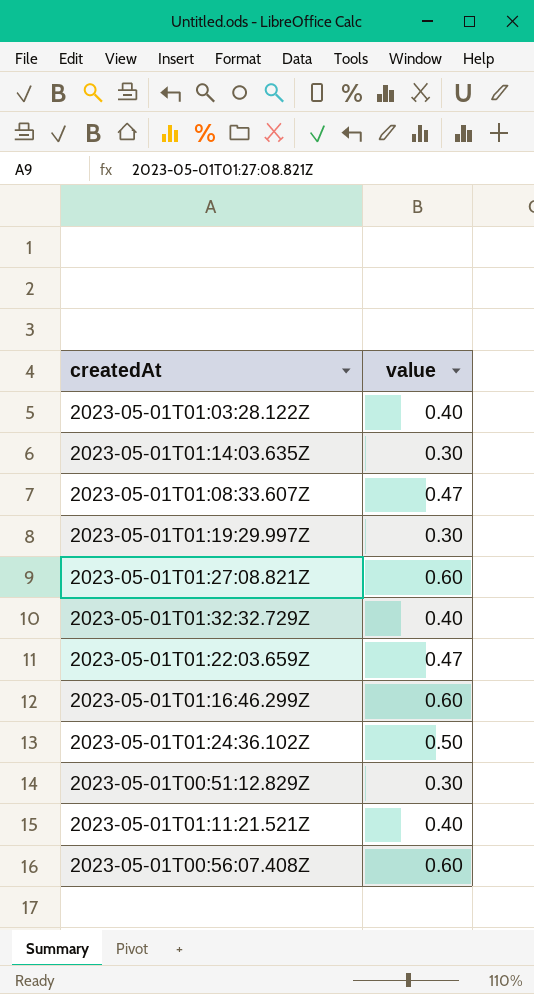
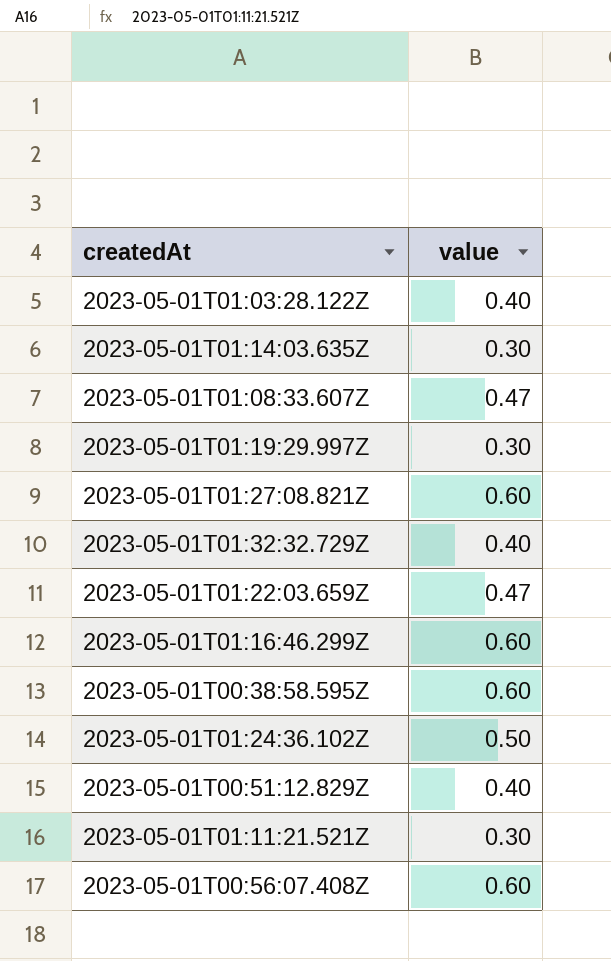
row 2023-05-01T00:38:58.595Z: none -> 0.60
2023-05-01T00:51:12.829Z | value: 0.30 -> 0.40
2023-05-01T01:11:21.521Z | value: 0.40 -> 0.30

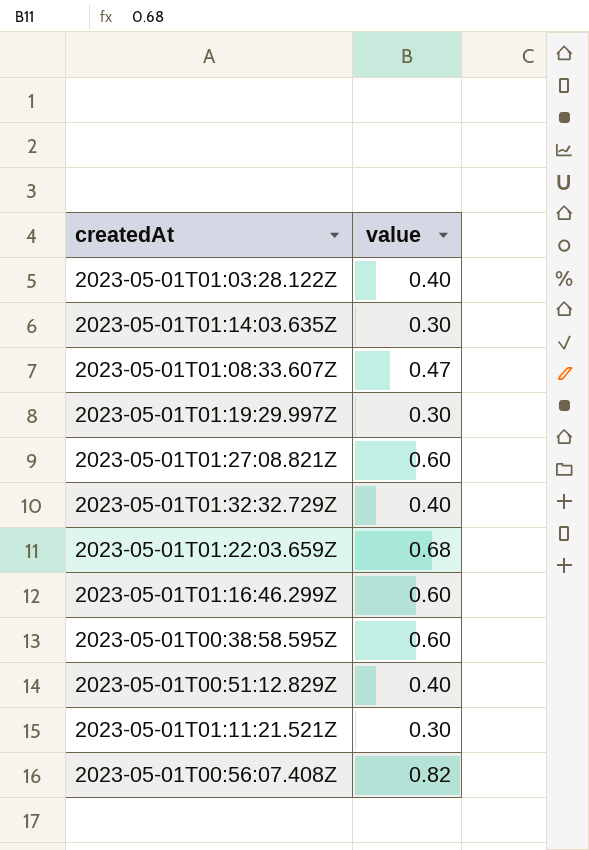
row 2023-05-01T01:24:36.102Z: 0.50 -> none
2023-05-01T01:22:03.659Z | value: 0.47 -> 0.68
2023-05-01T00:56:07.408Z | value: 0.60 -> 0.82

